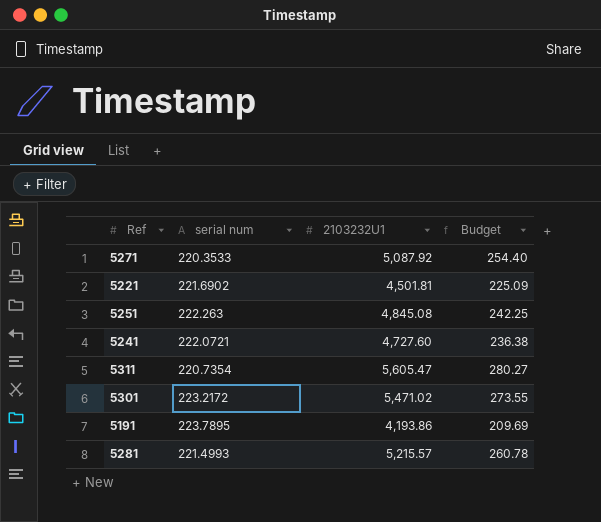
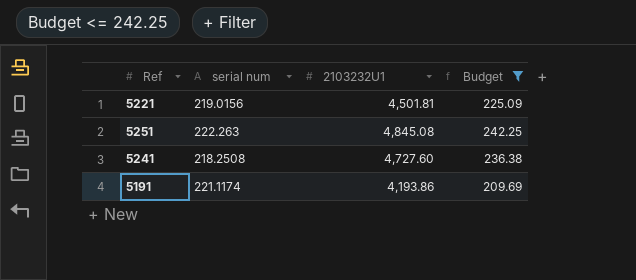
filter: none -> Budget <= 242.25
5221 | serial num: 221.6902 -> 219.0156
5241 | serial num: 222.0721 -> 218.2508
5191 | serial num: 223.7895 -> 221.1174

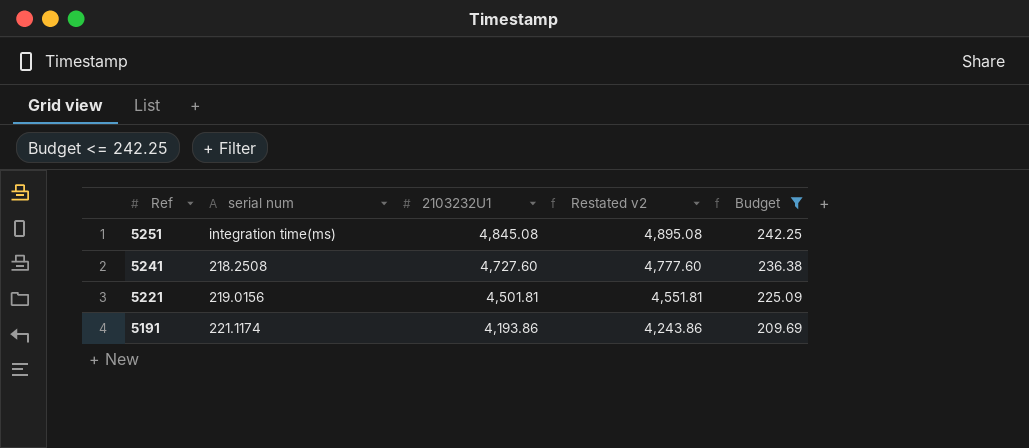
row order: none -> Ref descending
column Restated v2 | formula: none -> [2103232U1] + 50
5251 | serial num: 222.263 -> integration time(ms)

